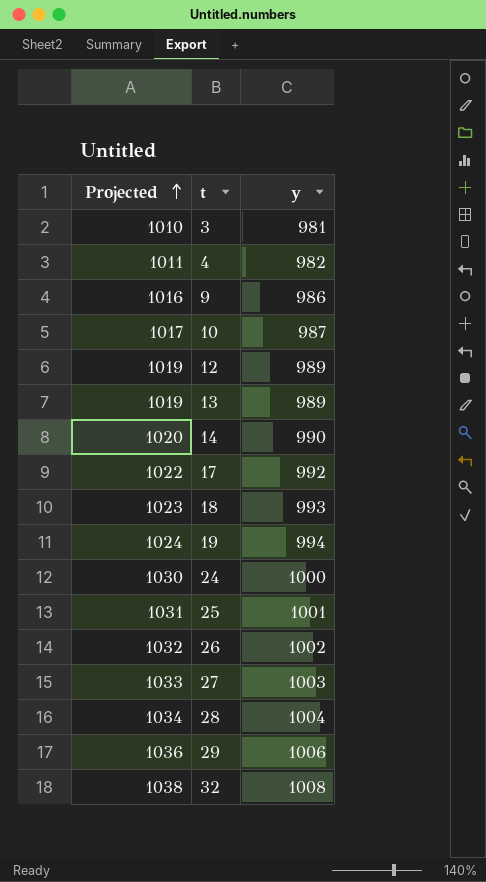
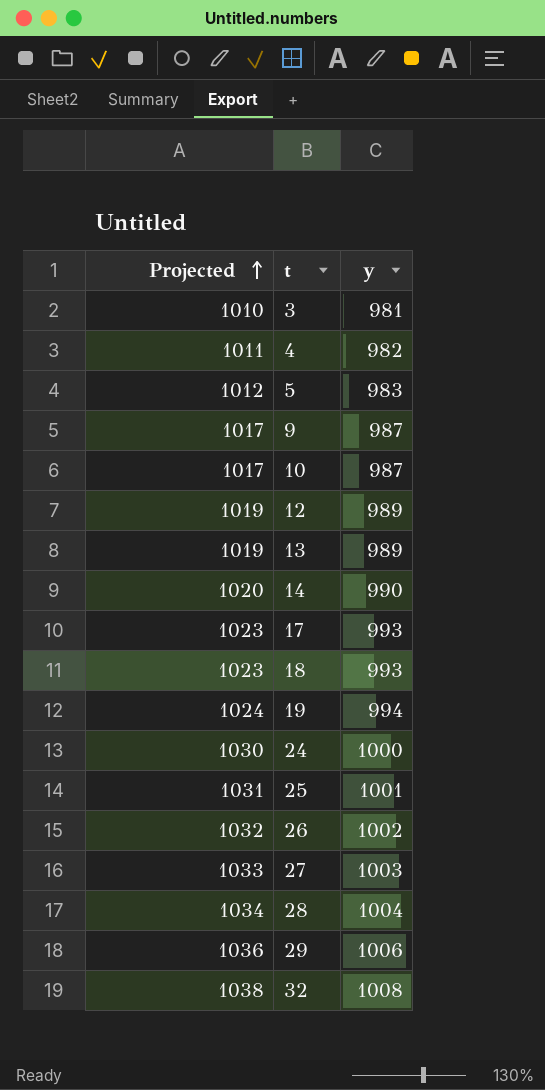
row 5: none -> 1012 | 983
9 | Projected: 1016 -> 1017
9 | y: 986 -> 987
17 | Projected: 1022 -> 1023
17 | y: 992 -> 993

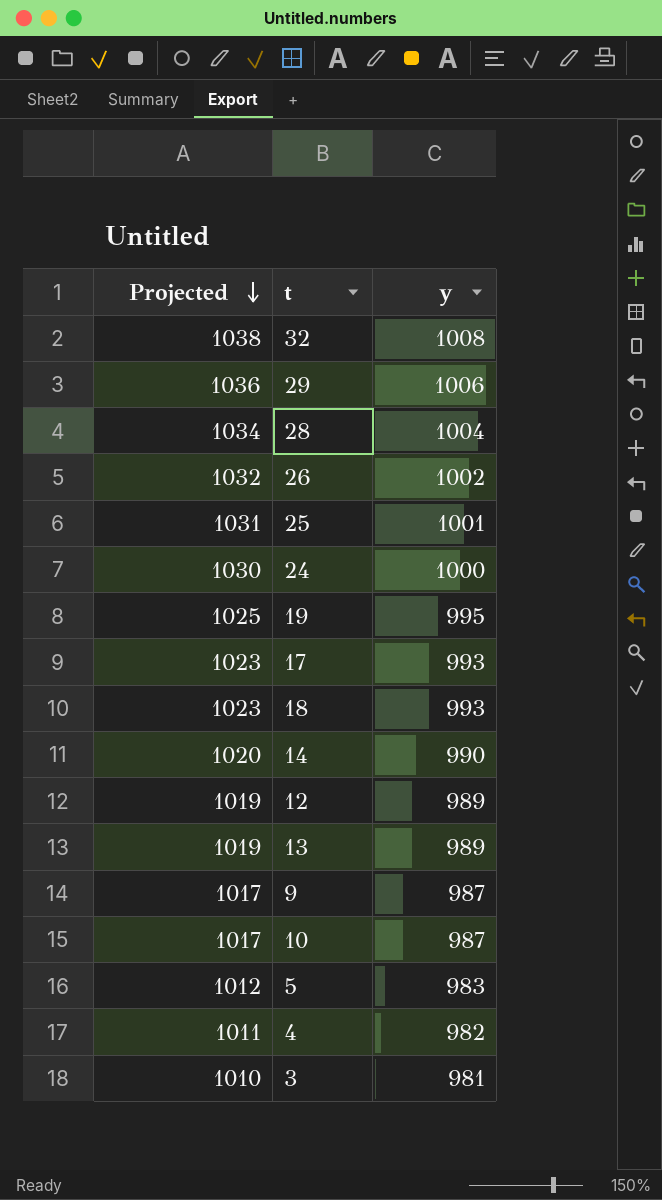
row order: Projected ascending -> Projected descending
row 27: 1033 | 1003 -> none
19 | Projected: 1024 -> 1025
19 | y: 994 -> 995

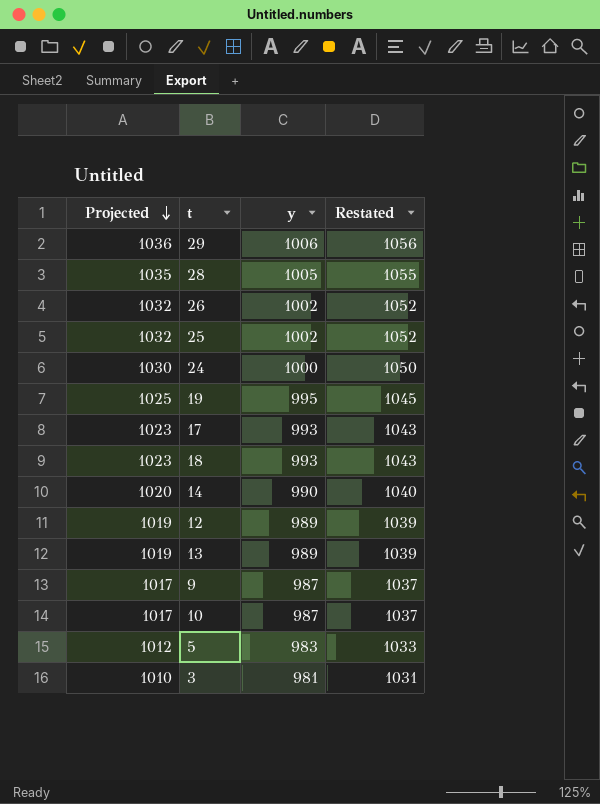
column Restated | formula: none -> [y] + 50
row 32: 1038 | 1008 -> none
row 4: 1011 | 982 -> none
28 | Projected: 1034 -> 1035
28 | y: 1004 -> 1005
25 | Projected: 1031 -> 1032
25 | y: 1001 -> 1002

